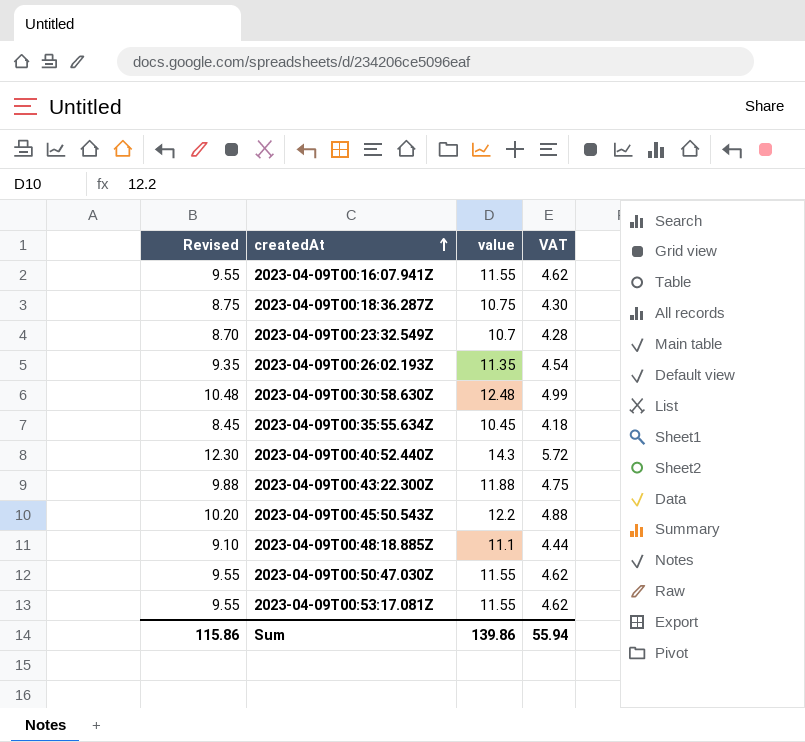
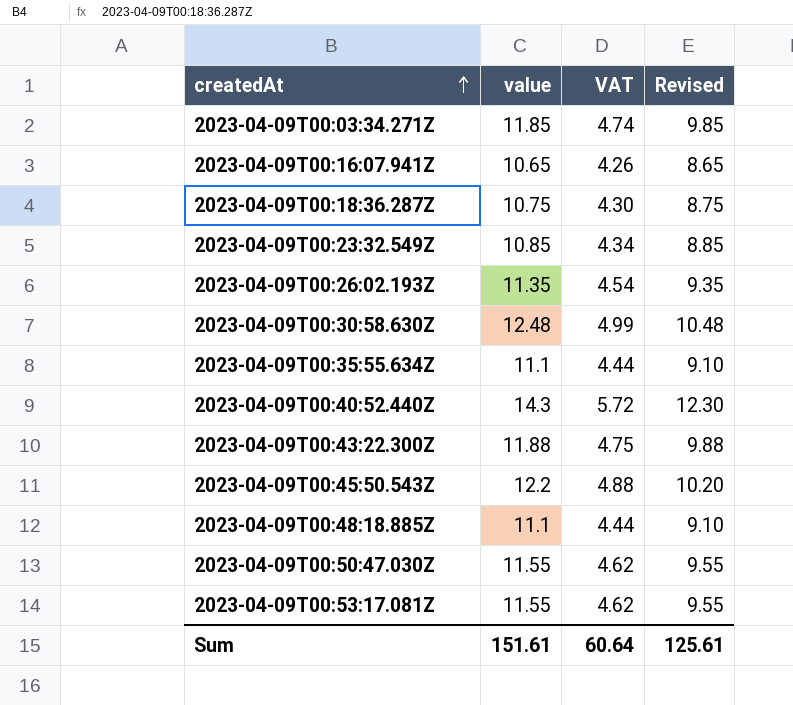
column Revised | position: 1 -> 4
row 2023-04-09T00:03:34.271Z: none -> 11.85 | 4.74 | 9.85
2023-04-09T00:16:07.941Z | value: 11.55 -> 10.65
2023-04-09T00:16:07.941Z | VAT: 4.62 -> 4.26
2023-04-09T00:16:07.941Z | Revised: 9.55 -> 8.65
2023-04-09T00:23:32.549Z | value: 10.7 -> 10.85
2023-04-09T00:23:32.549Z | VAT: 4.28 -> 4.34
2023-04-09T00:23:32.549Z | Revised: 8.70 -> 8.85
2023-04-09T00:35:55.634Z | value: 10.45 -> 11.1
2023-04-09T00:35:55.634Z | VAT: 4.18 -> 4.44
2023-04-09T00:35:55.634Z | Revised: 8.45 -> 9.10
Sum | value: 139.86 -> 151.61
Sum | VAT: 55.94 -> 60.64
Sum | Revised: 115.86 -> 125.61

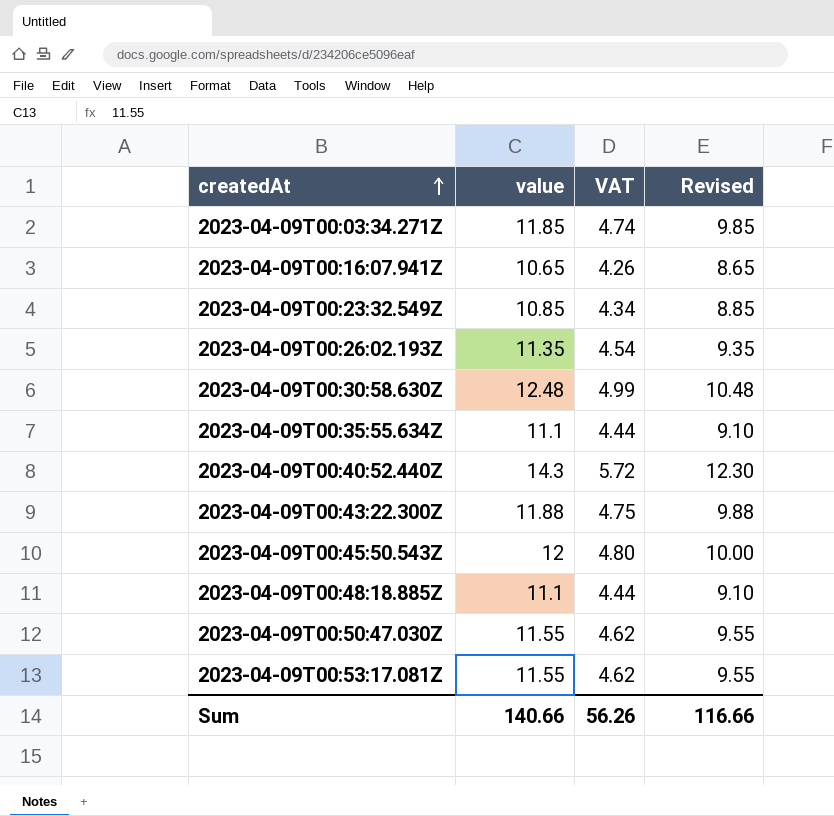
row 2023-04-09T00:18:36.287Z: 10.75 | 4.30 | 8.75 -> none
2023-04-09T00:45:50.543Z | value: 12.2 -> 12
2023-04-09T00:45:50.543Z | VAT: 4.88 -> 4.80
2023-04-09T00:45:50.543Z | Revised: 10.20 -> 10.00
Sum | value: 151.61 -> 140.66
Sum | VAT: 60.64 -> 56.26
Sum | Revised: 125.61 -> 116.66

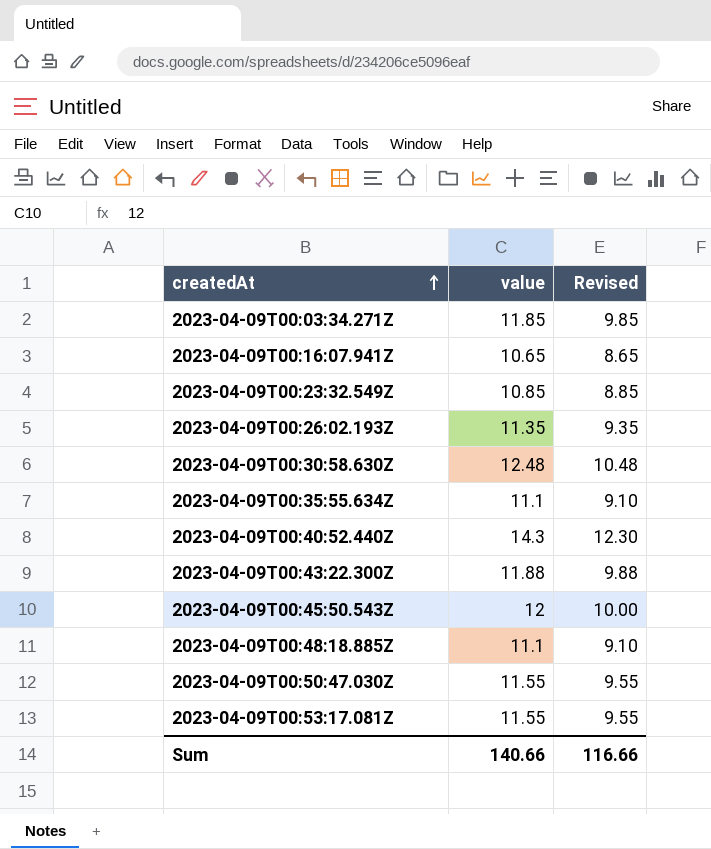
column VAT | formula: [value] * 0.4 -> none

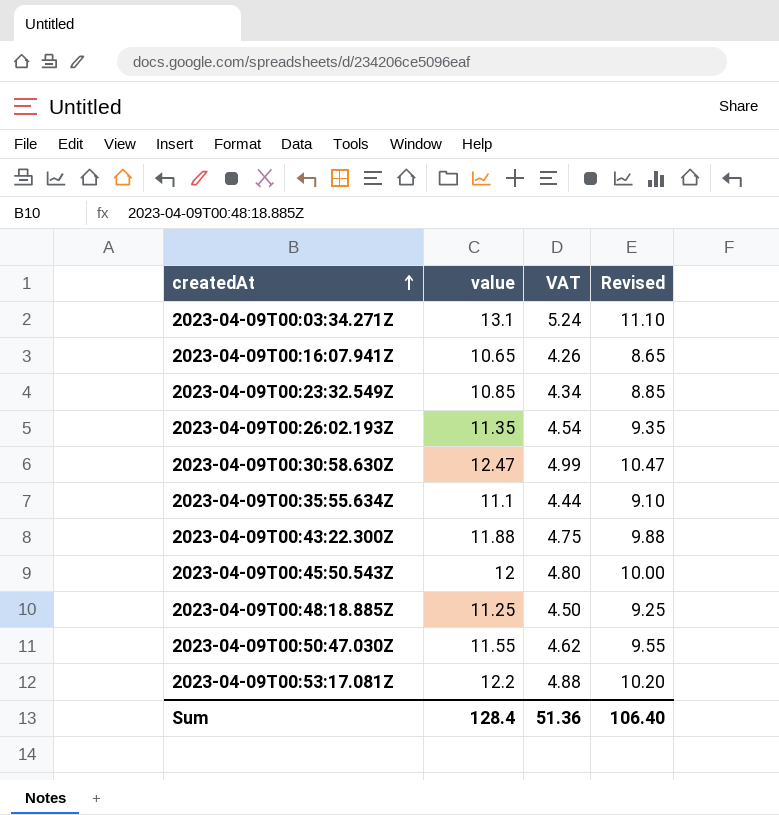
column VAT | formula: none -> [value] * 0.4
row 2023-04-09T00:40:52.440Z: 14.3 | 12.30 -> none
2023-04-09T00:03:34.271Z | value: 11.85 -> 13.1
2023-04-09T00:03:34.271Z | Revised: 9.85 -> 11.10
2023-04-09T00:30:58.630Z | value: 12.48 -> 12.47
2023-04-09T00:30:58.630Z | Revised: 10.48 -> 10.47
2023-04-09T00:48:18.885Z | value: 11.1 -> 11.25
2023-04-09T00:48:18.885Z | Revised: 9.10 -> 9.25
2023-04-09T00:53:17.081Z | value: 11.55 -> 12.2
2023-04-09T00:53:17.081Z | Revised: 9.55 -> 10.20
Sum | value: 140.66 -> 128.4
Sum | Revised: 116.66 -> 106.40

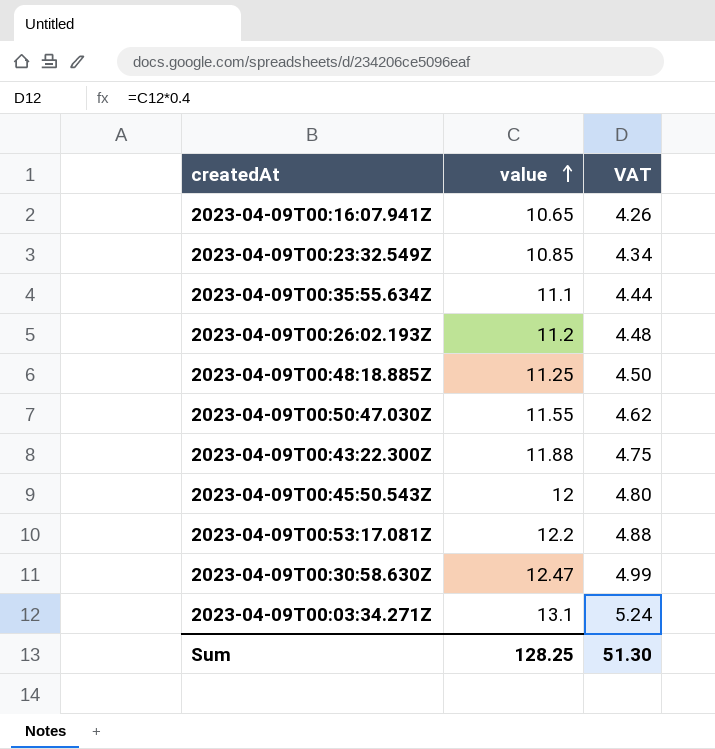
row order: createdAt ascending -> value ascending
column Revised | formula: [value] - 2 -> none
2023-04-09T00:26:02.193Z | value: 11.35 -> 11.2
2023-04-09T00:26:02.193Z | VAT: 4.54 -> 4.48
Sum | value: 128.4 -> 128.25
Sum | VAT: 51.36 -> 51.30

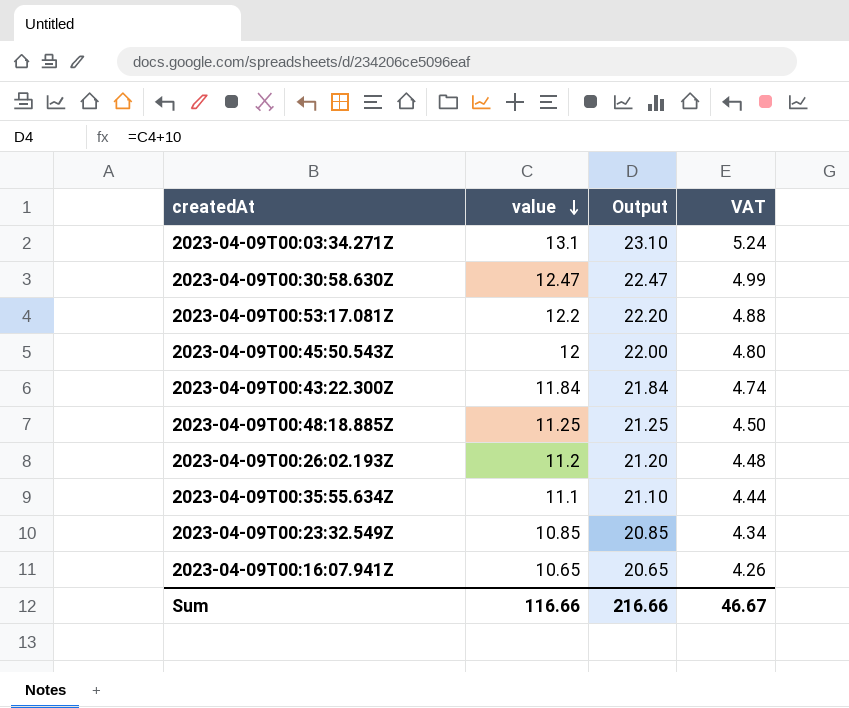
row order: value ascending -> value descending
column Output | formula: none -> [value] + 10
row 2023-04-09T00:50:47.030Z: 11.55 | 4.62 -> none
2023-04-09T00:43:22.300Z | value: 11.88 -> 11.84
2023-04-09T00:43:22.300Z | VAT: 4.75 -> 4.74
Sum | value: 128.25 -> 116.66
Sum | VAT: 51.30 -> 46.67

